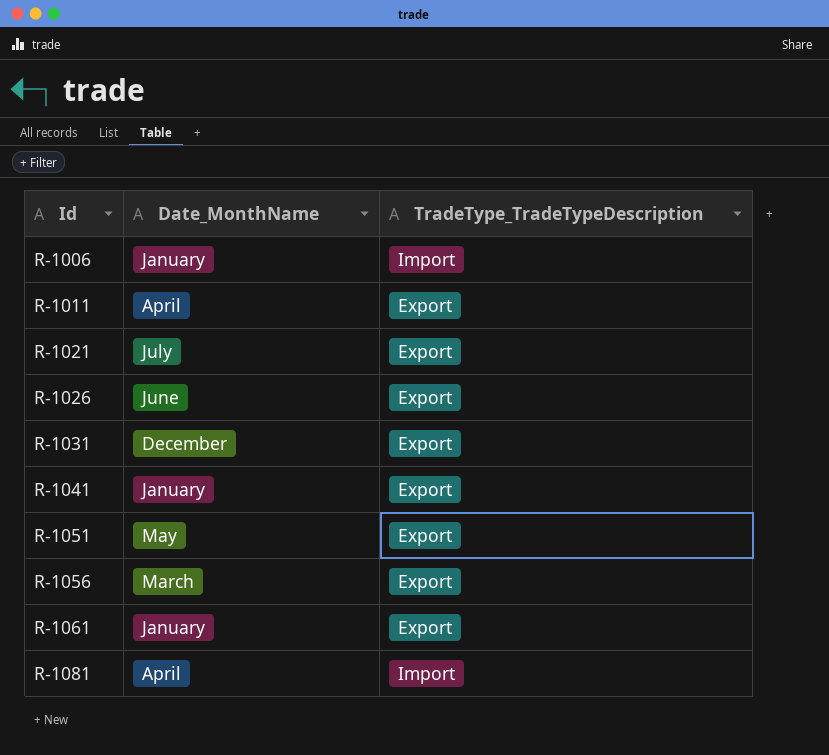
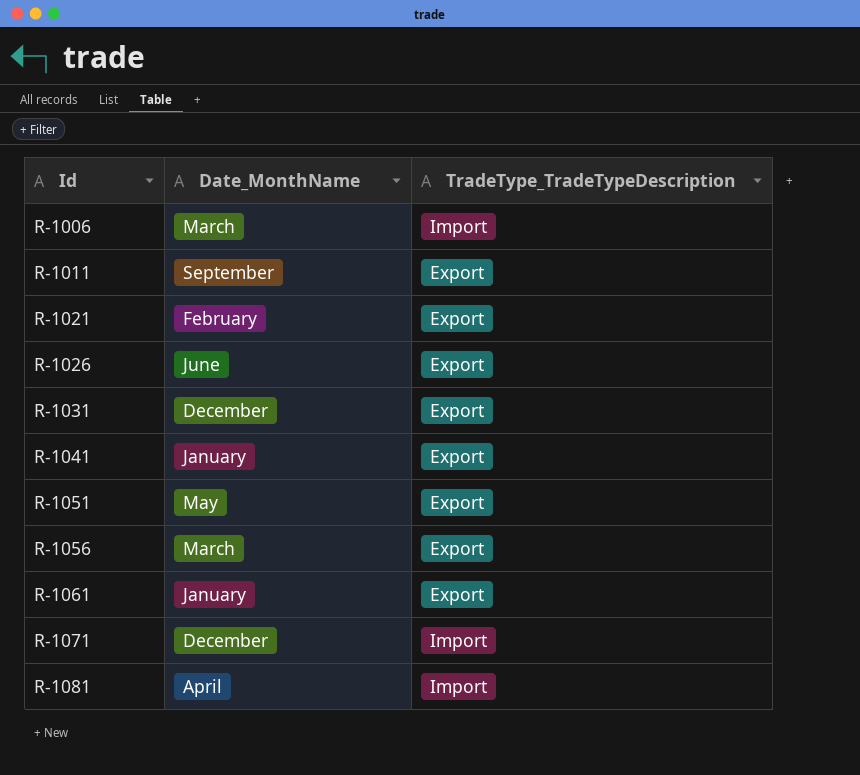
R-1006 | Date_MonthName: January -> March
R-1011 | Date_MonthName: April -> September
R-1021 | Date_MonthName: July -> February
row R-1071: none -> December | Import

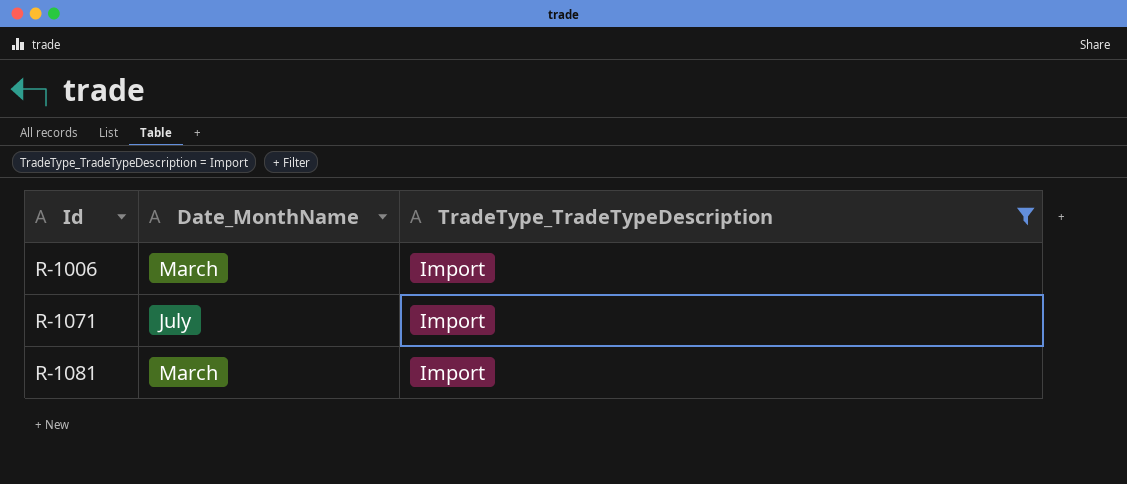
filter: none -> TradeType_TradeTypeDescription = Import
R-1071 | Date_MonthName: December -> July
R-1081 | Date_MonthName: April -> March

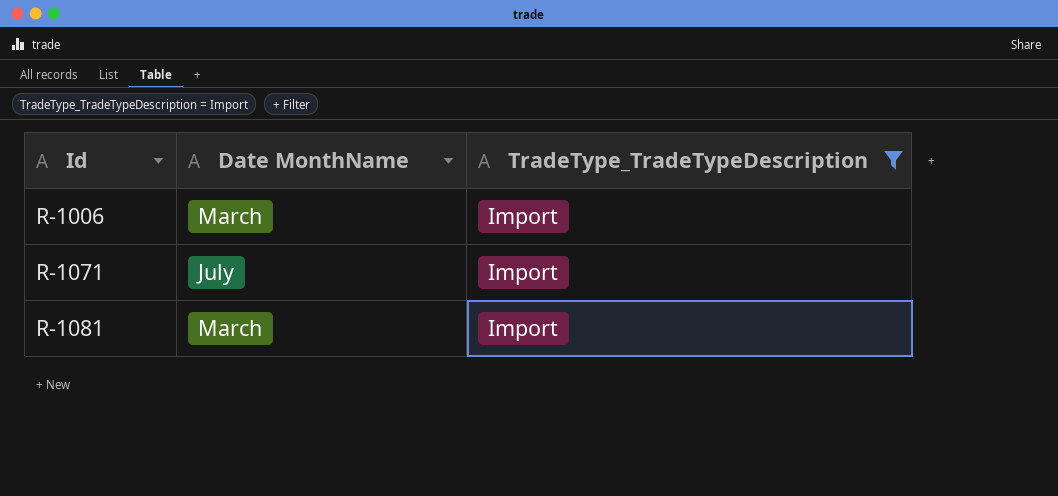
column name: Date_MonthName -> Date MonthName

